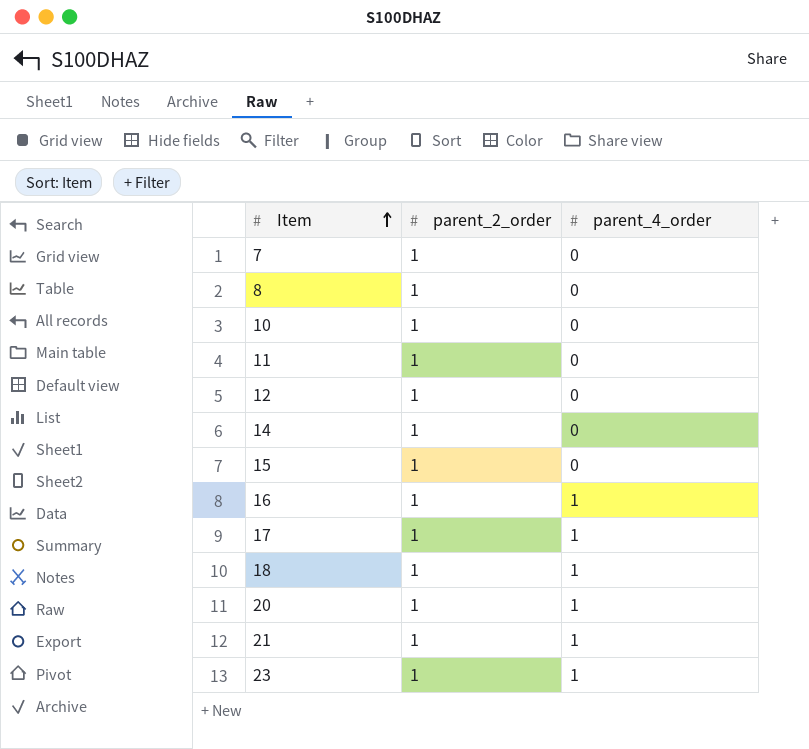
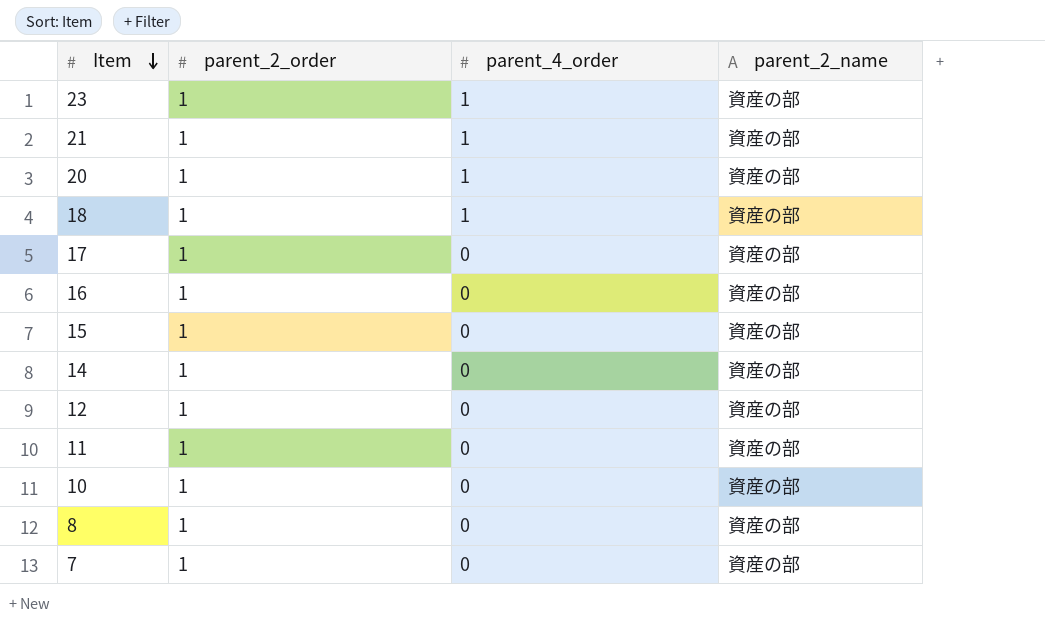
row order: Item ascending -> Item descending
column parent_2_name | position: none -> 4
17 | parent_4_order: 1 -> 0
16 | parent_4_order: 1 -> 0

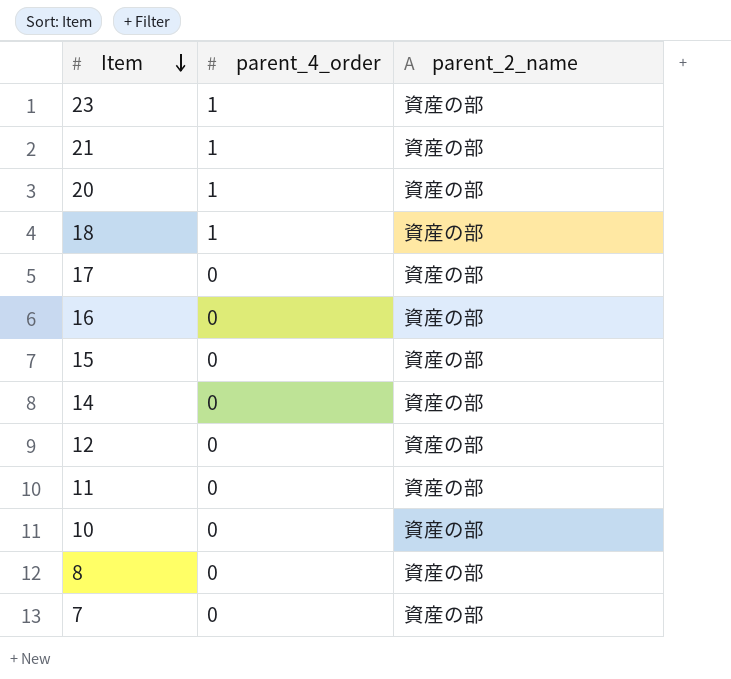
column parent_2_order | position: 2 -> none

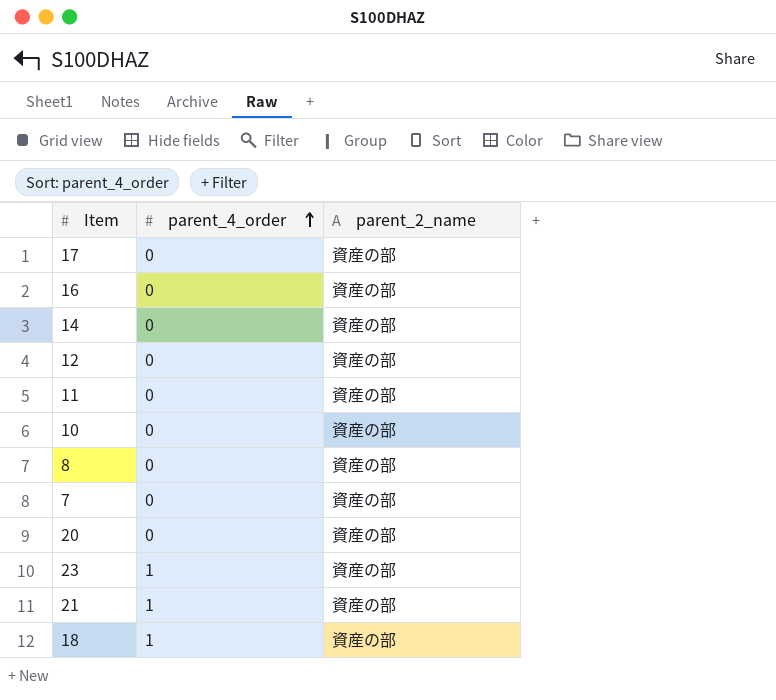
row order: Item descending -> parent_4_order ascending
row 15: 0 | 資産の部 -> none
20 | parent_4_order: 1 -> 0

